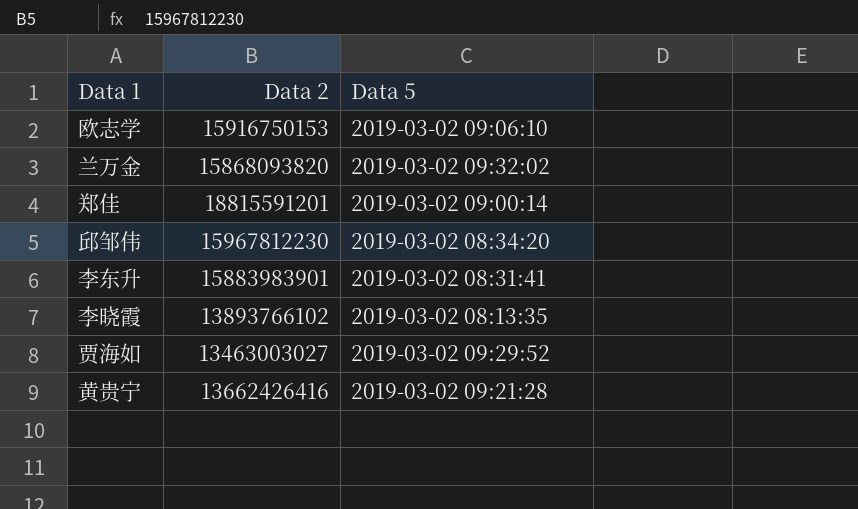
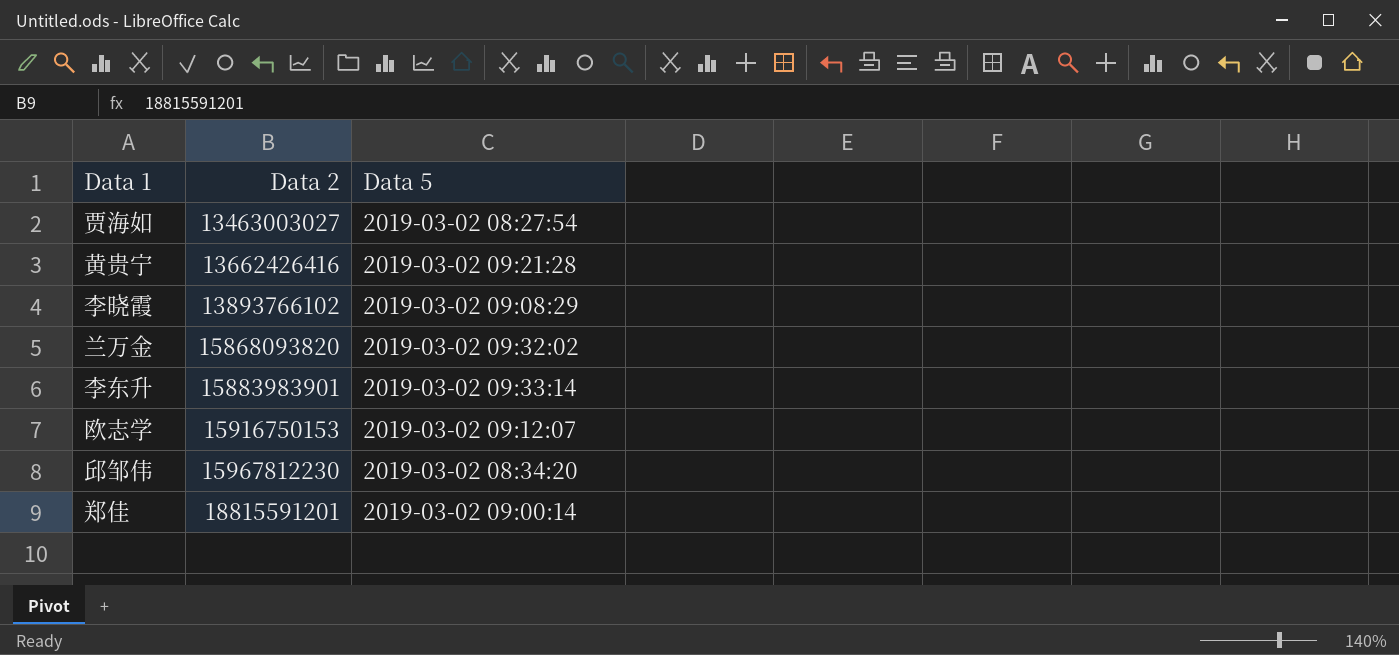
row order: none -> Data 2 ascending
贾海如 | Data 5: 2019-03-02 09:29:52 -> 2019-03-02 08:27:54
李晓霞 | Data 5: 2019-03-02 08:13:35 -> 2019-03-02 09:08:29
李东升 | Data 5: 2019-03-02 08:31:41 -> 2019-03-02 09:33:14
欧志学 | Data 5: 2019-03-02 09:06:10 -> 2019-03-02 09:12:07

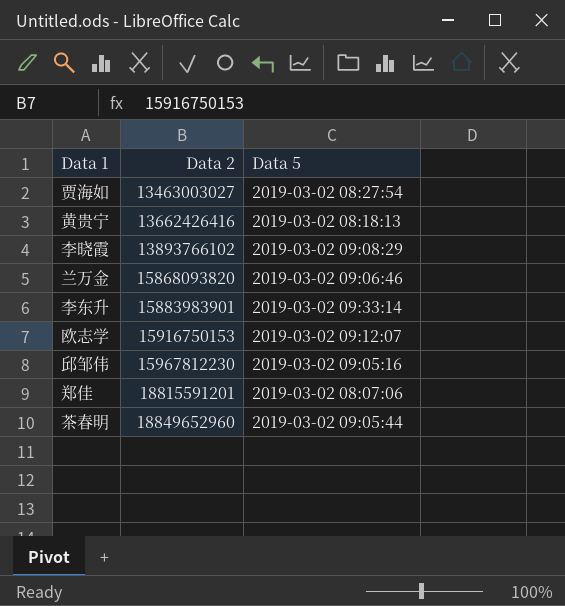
黄贵宁 | Data 5: 2019-03-02 09:21:28 -> 2019-03-02 08:18:13
兰万金 | Data 5: 2019-03-02 09:32:02 -> 2019-03-02 09:06:46
邱邹伟 | Data 5: 2019-03-02 08:34:20 -> 2019-03-02 09:05:16
郑佳 | Data 5: 2019-03-02 09:00:14 -> 2019-03-02 08:07:06
row 茶春明: none -> 18849652960 | 2019-03-02 09:05:44

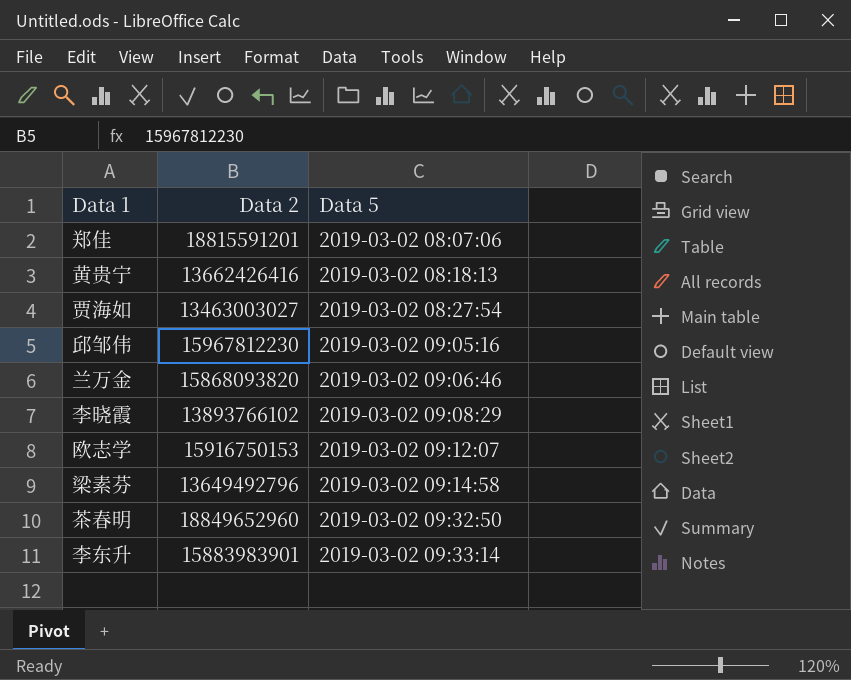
row order: Data 2 ascending -> Data 5 ascending
row 梁素芬: none -> 13649492796 | 2019-03-02 09:14:58
茶春明 | Data 5: 2019-03-02 09:05:44 -> 2019-03-02 09:32:50

